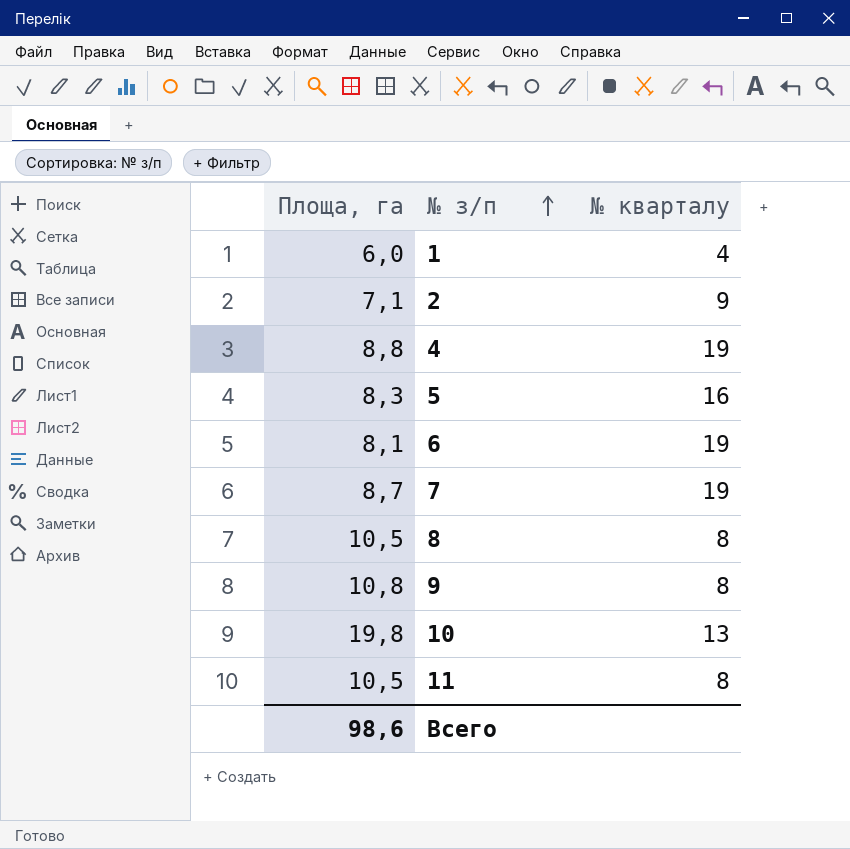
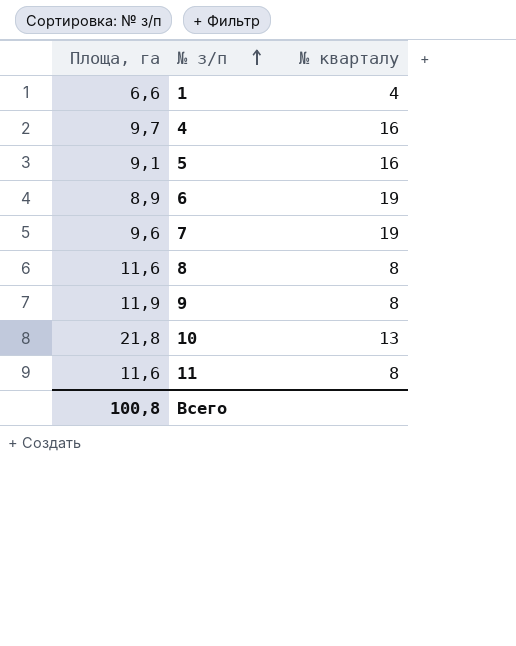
row 2: 7,1 | 9 -> none
1 | Площа, га: 6,0 -> 6,6
4 | Площа, га: 8,8 -> 9,7
4 | № кварталу: 19 -> 16
5 | Площа, га: 8,3 -> 9,1
6 | Площа, га: 8,1 -> 8,9
7 | Площа, га: 8,7 -> 9,6
8 | Площа, га: 10,5 -> 11,6
9 | Площа, га: 10,8 -> 11,9
10 | Площа, га: 19,8 -> 21,8
11 | Площа, га: 10,5 -> 11,6
Всего | Площа, га: 98,6 -> 100,8

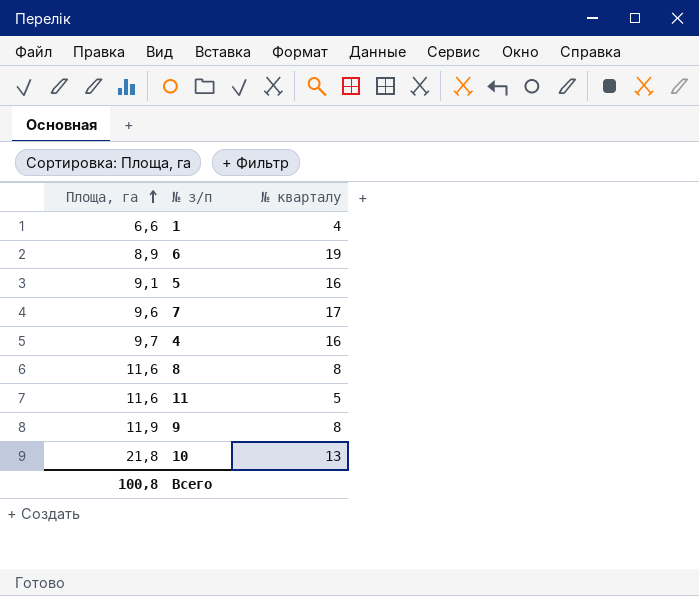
row order: № з/п ascending -> Площа, га ascending
7 | № кварталу: 19 -> 17
11 | № кварталу: 8 -> 5

